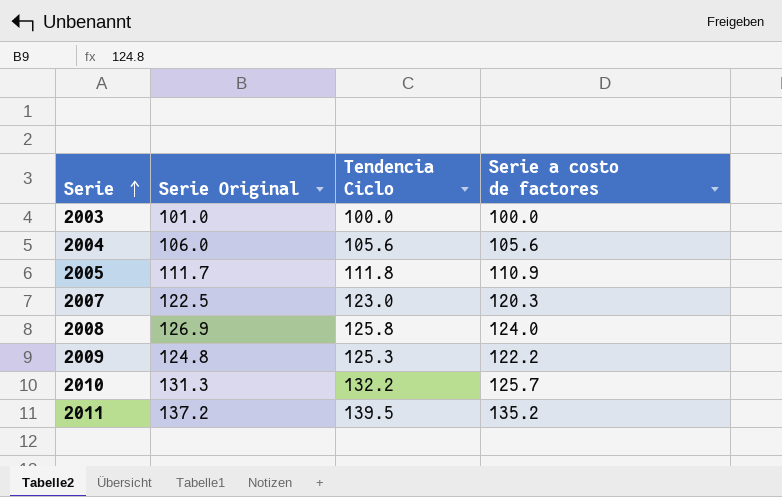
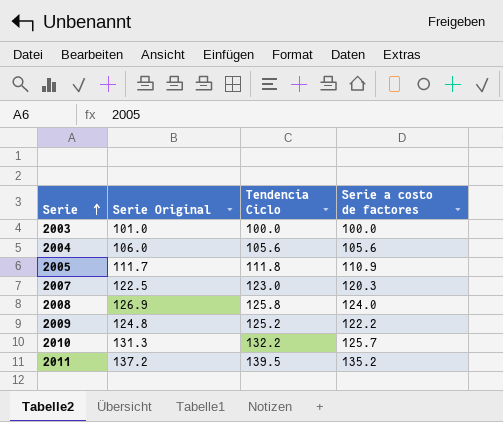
2009 | Tendencia Ciclo: 125.3 -> 125.2

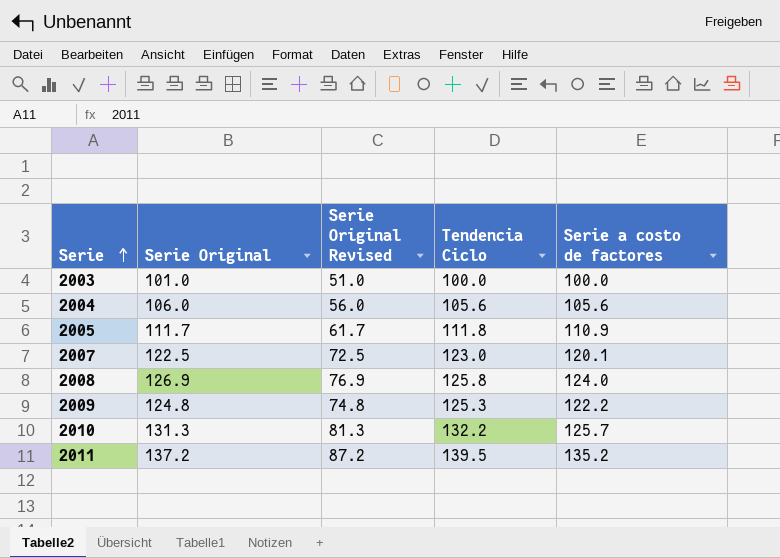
column Serie Original Revised | formula: none -> [Serie Original] - 50
2007 | Serie a costo de factores: 120.3 -> 120.1
2009 | Tendencia Ciclo: 125.2 -> 125.3

